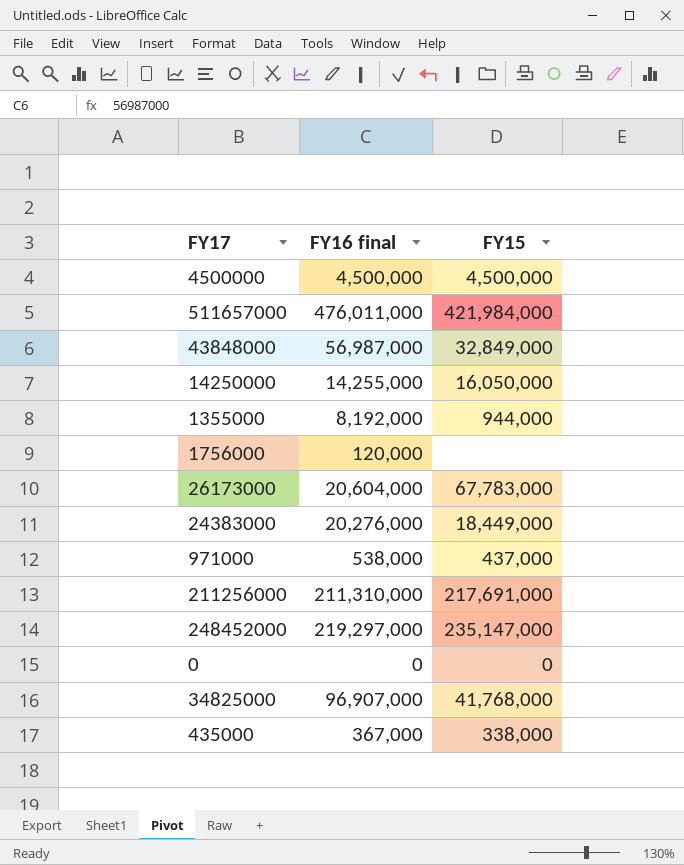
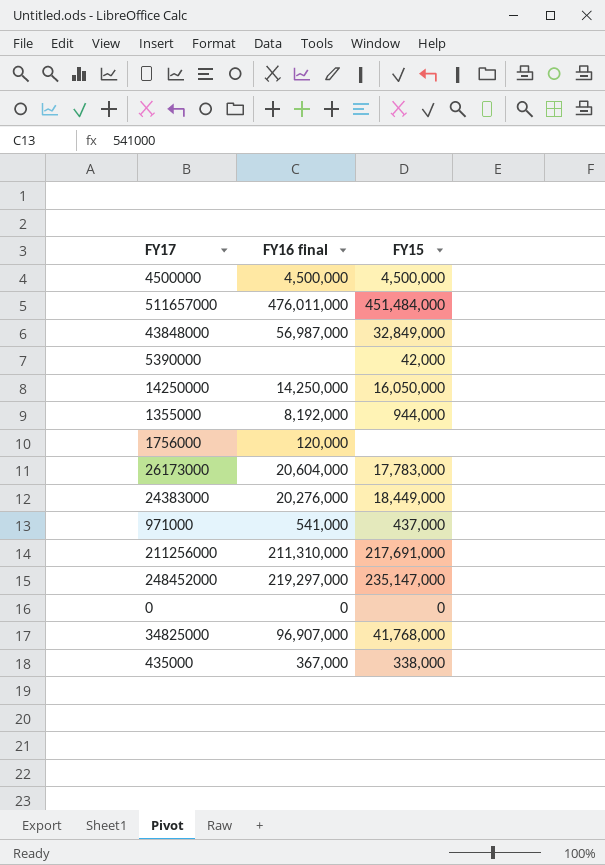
511657000 | FY15: 421,984,000 -> 451,484,000
row 5390000: none -> none | 42,000
14250000 | FY16 final: 14,255,000 -> 14,250,000
26173000 | FY15: 67,783,000 -> 17,783,000
971000 | FY16 final: 538,000 -> 541,000

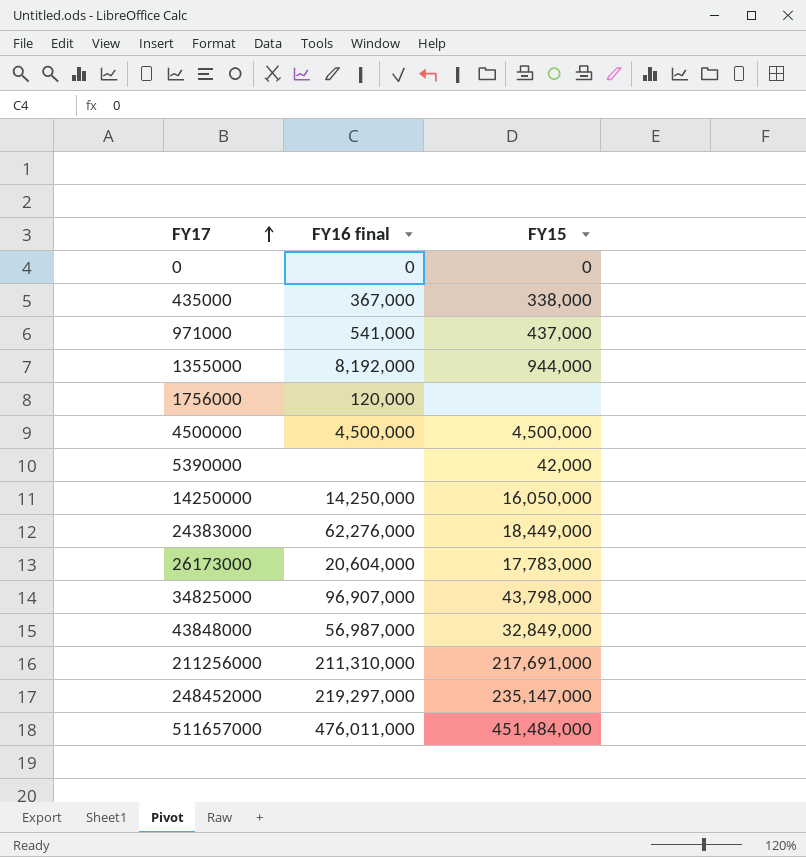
row order: none -> FY17 ascending
24383000 | FY16 final: 20,276,000 -> 62,276,000
34825000 | FY15: 41,768,000 -> 43,798,000

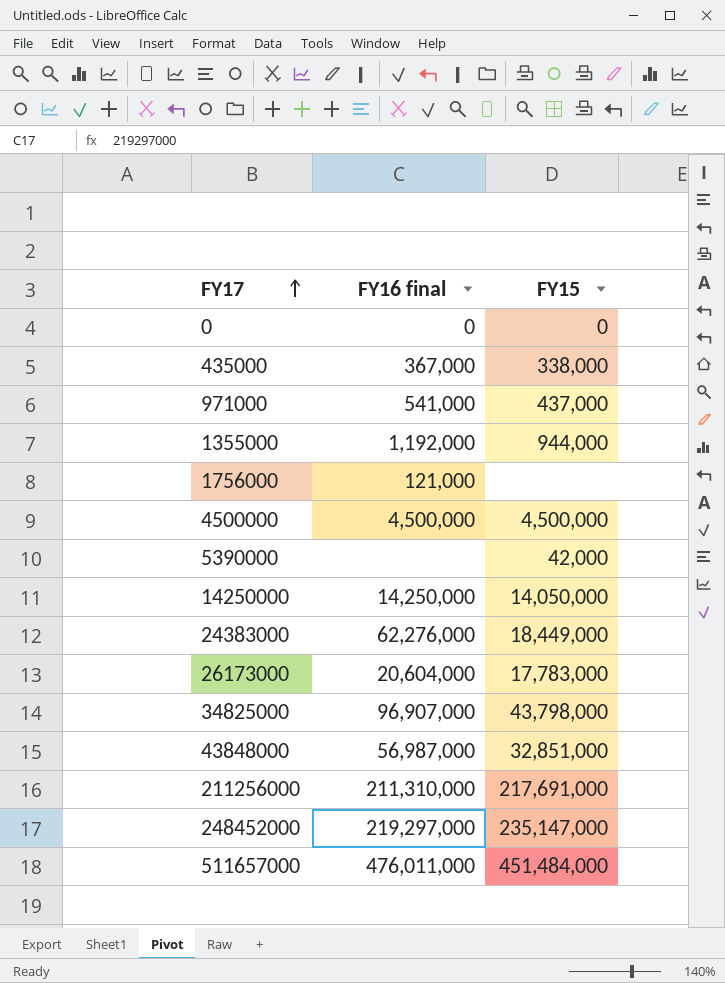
1355000 | FY16 final: 8,192,000 -> 1,192,000
1756000 | FY16 final: 120,000 -> 121,000
14250000 | FY15: 16,050,000 -> 14,050,000
43848000 | FY15: 32,849,000 -> 32,851,000

